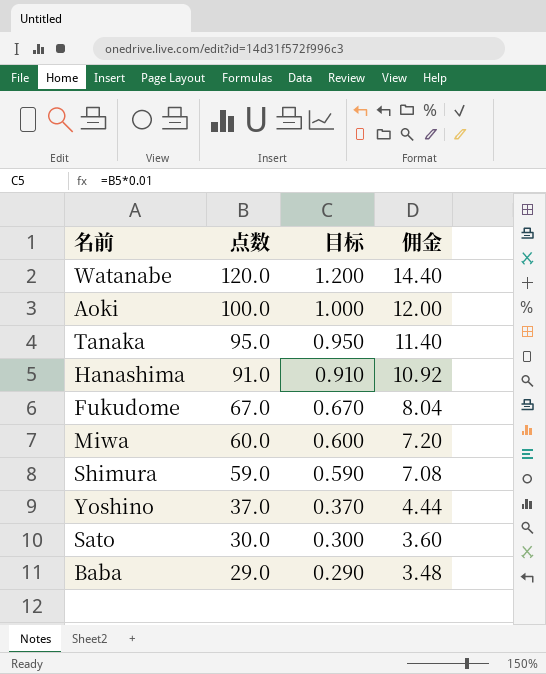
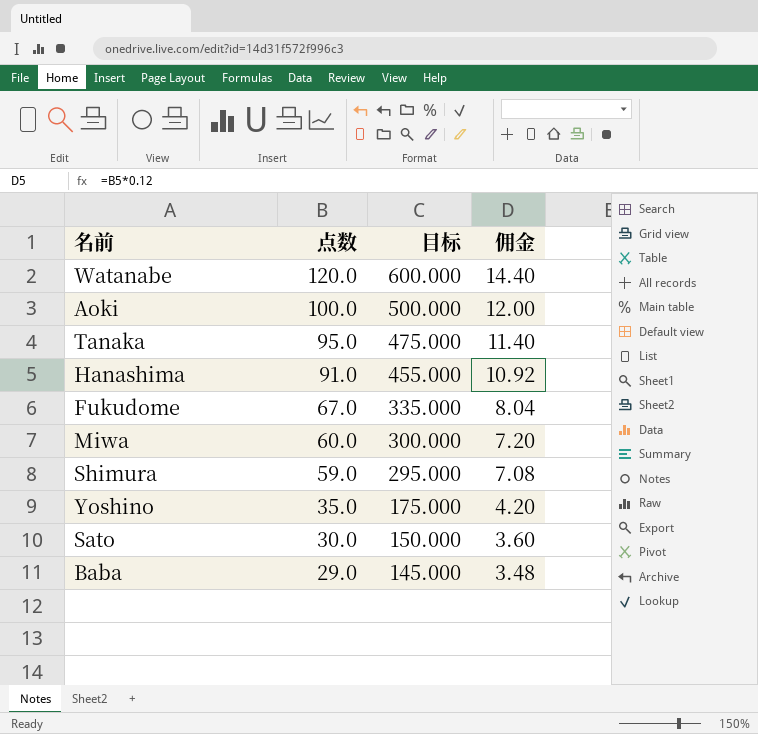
column 目标 | formula: [点数] * 0.01 -> [点数] * 5
Yoshino | 点数: 37.0 -> 35.0
Yoshino | 佣金: 4.44 -> 4.20

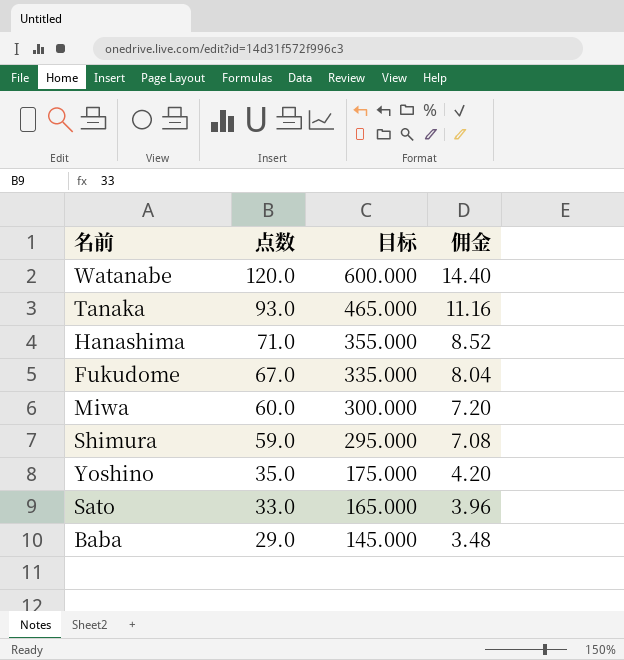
row Aoki: 100.0 | 500.000 | 12.00 -> none
Tanaka | 点数: 95.0 -> 93.0
Tanaka | 目标: 475.000 -> 465.000
Tanaka | 佣金: 11.40 -> 11.16
Hanashima | 点数: 91.0 -> 71.0
Hanashima | 目标: 455.000 -> 355.000
Hanashima | 佣金: 10.92 -> 8.52
Sato | 点数: 30.0 -> 33.0
Sato | 目标: 150.000 -> 165.000
Sato | 佣金: 3.60 -> 3.96

